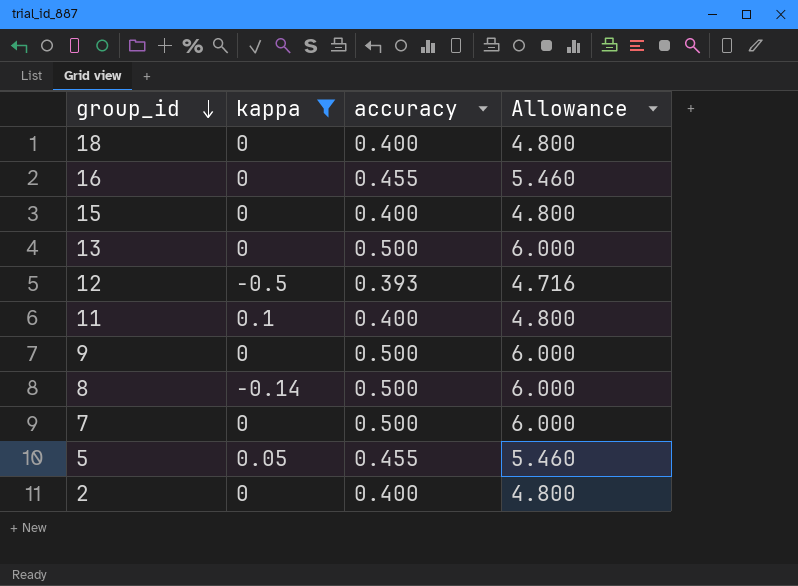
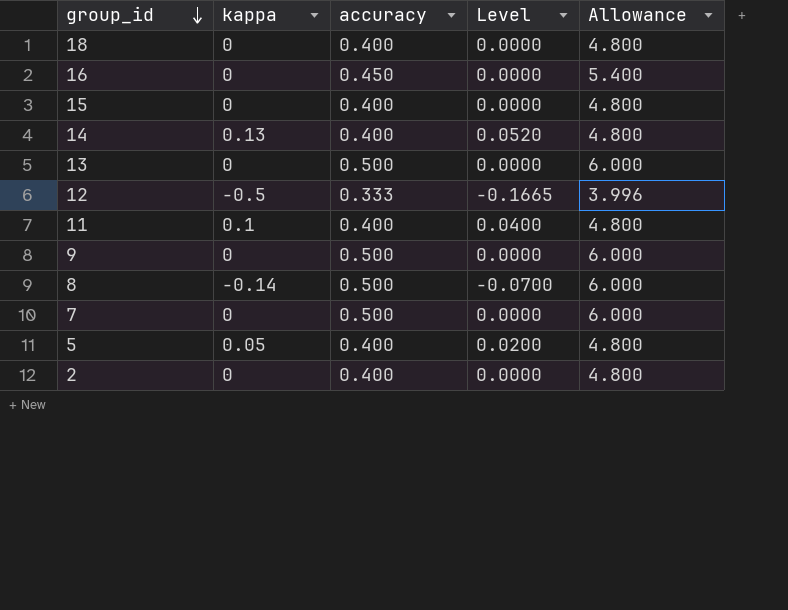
filter: kappa != 0.13 -> none
column Level | formula: none -> [kappa] * [accuracy]
16 | accuracy: 0.455 -> 0.450
16 | Allowance: 5.460 -> 5.400
12 | accuracy: 0.393 -> 0.333
12 | Allowance: 4.716 -> 3.996
5 | accuracy: 0.455 -> 0.400
5 | Allowance: 5.460 -> 4.800

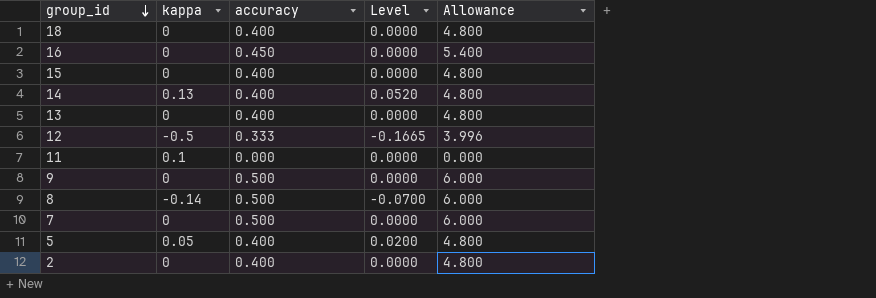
13 | accuracy: 0.500 -> 0.400
13 | Allowance: 6.000 -> 4.800
11 | accuracy: 0.400 -> 0.000
11 | Level: 0.0400 -> 0.0000
11 | Allowance: 4.800 -> 0.000

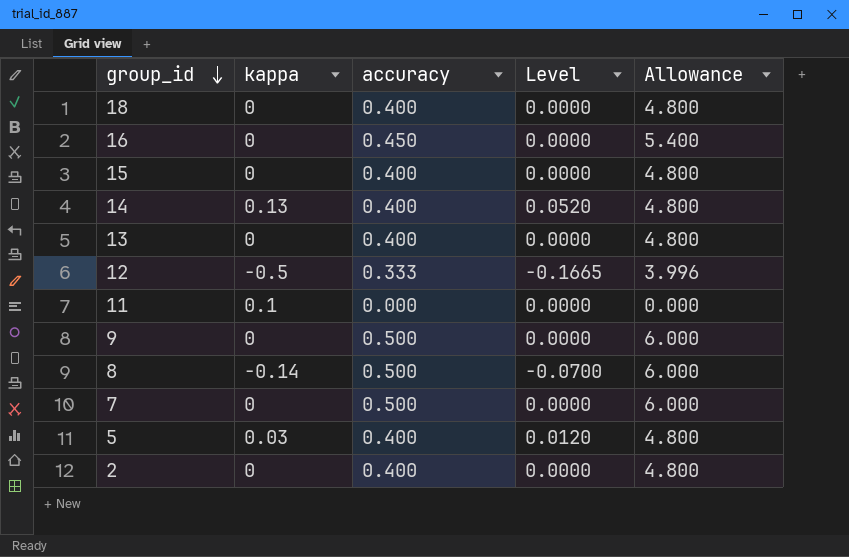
5 | kappa: 0.05 -> 0.03
5 | Level: 0.0200 -> 0.0120

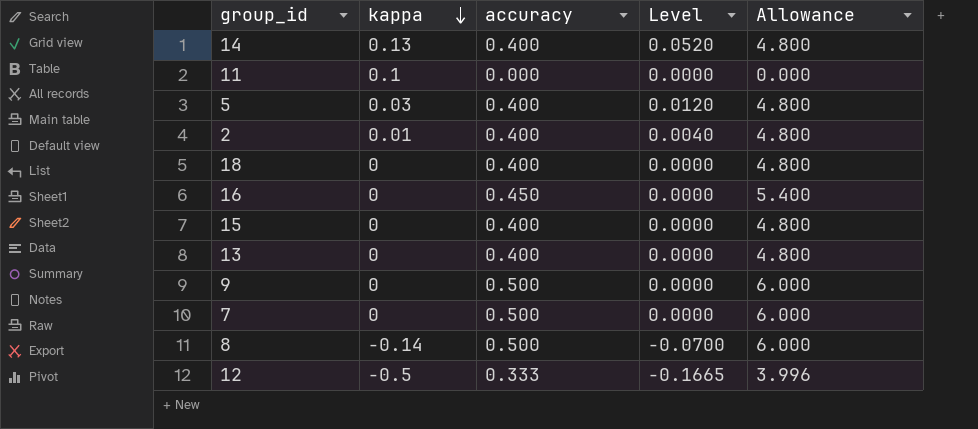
row order: group_id descending -> kappa descending
2 | kappa: 0 -> 0.01
2 | Level: 0.0000 -> 0.0040

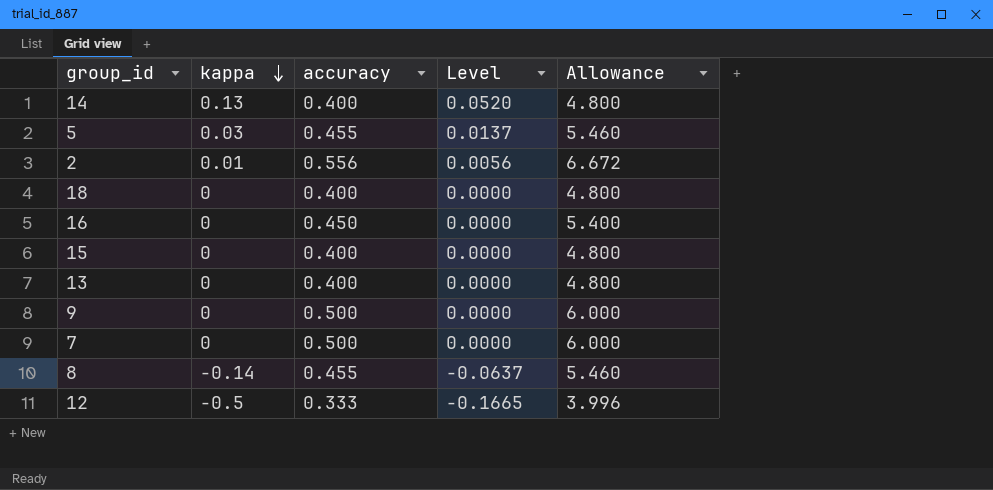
row 11: 0.1 | 0.000 | 0.0000 | 0.000 -> none
5 | accuracy: 0.400 -> 0.455
5 | Level: 0.0120 -> 0.0137
5 | Allowance: 4.800 -> 5.460
2 | accuracy: 0.400 -> 0.556
2 | Level: 0.0040 -> 0.0056
2 | Allowance: 4.800 -> 6.672
8 | accuracy: 0.500 -> 0.455
8 | Level: -0.0700 -> -0.0637
8 | Allowance: 6.000 -> 5.460

